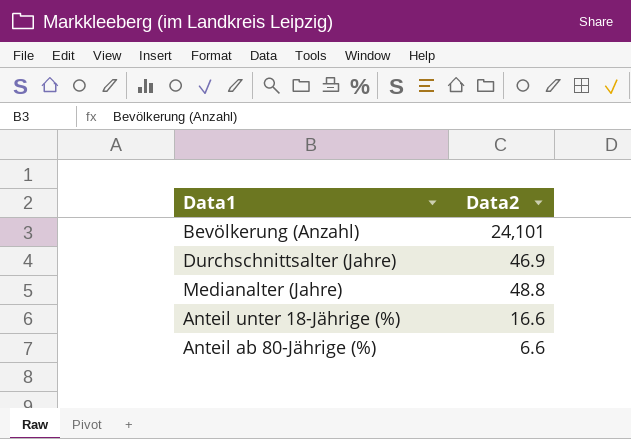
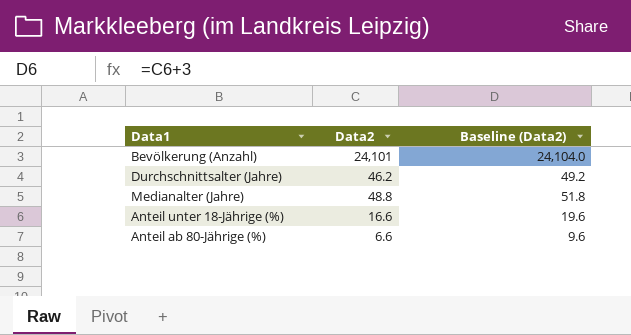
column Baseline (Data2) | formula: none -> [Data2] + 3
Durchschnittsalter (Jahre) | Data2: 46.9 -> 46.2

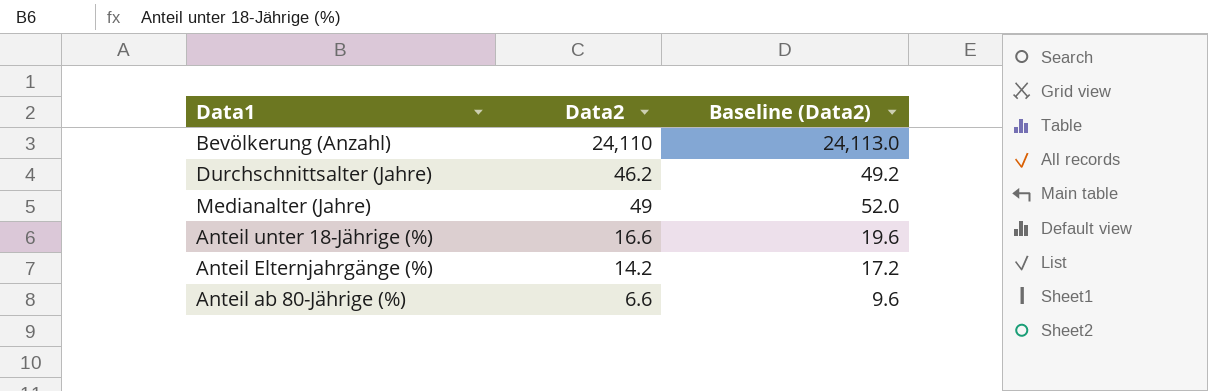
Bevölkerung (Anzahl) | Data2: 24,101 -> 24,110
Bevölkerung (Anzahl) | Baseline (Data2): 24,104.0 -> 24,113.0
Medianalter (Jahre) | Data2: 48.8 -> 49
Medianalter (Jahre) | Baseline (Data2): 51.8 -> 52.0
row Anteil Elternjahrgänge (%): none -> 14.2 | 17.2

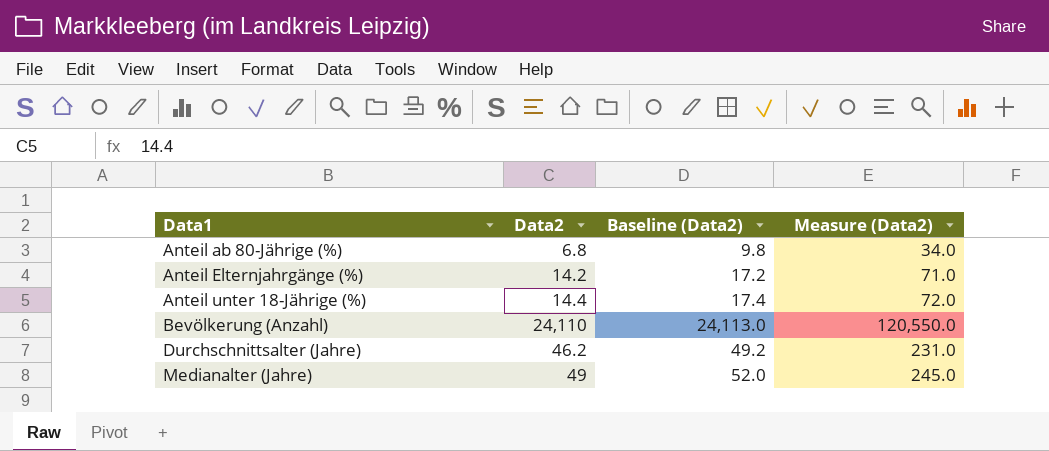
row order: none -> Data1 ascending
column Measure (Data2) | formula: none -> [Data2] * 5
Anteil ab 80-Jährige (%) | Data2: 6.6 -> 6.8
Anteil ab 80-Jährige (%) | Baseline (Data2): 9.6 -> 9.8
Anteil unter 18-Jährige (%) | Data2: 16.6 -> 14.4
Anteil unter 18-Jährige (%) | Baseline (Data2): 19.6 -> 17.4

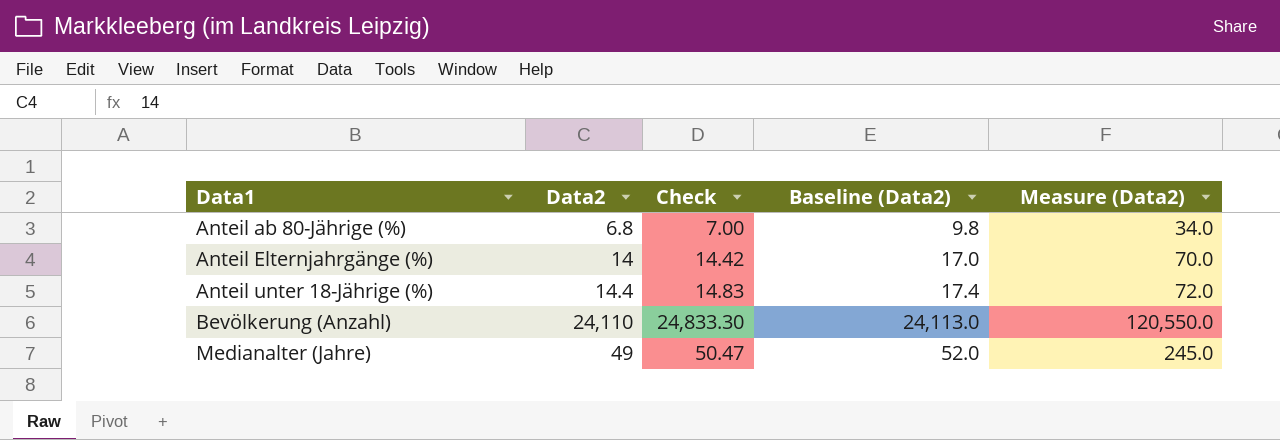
column Check | formula: none -> [Data2] * 1.03
row Durchschnittsalter (Jahre): 46.2 | 49.2 | 231.0 -> none
Anteil Elternjahrgänge (%) | Data2: 14.2 -> 14
Anteil Elternjahrgänge (%) | Baseline (Data2): 17.2 -> 17.0
Anteil Elternjahrgänge (%) | Measure (Data2): 71.0 -> 70.0

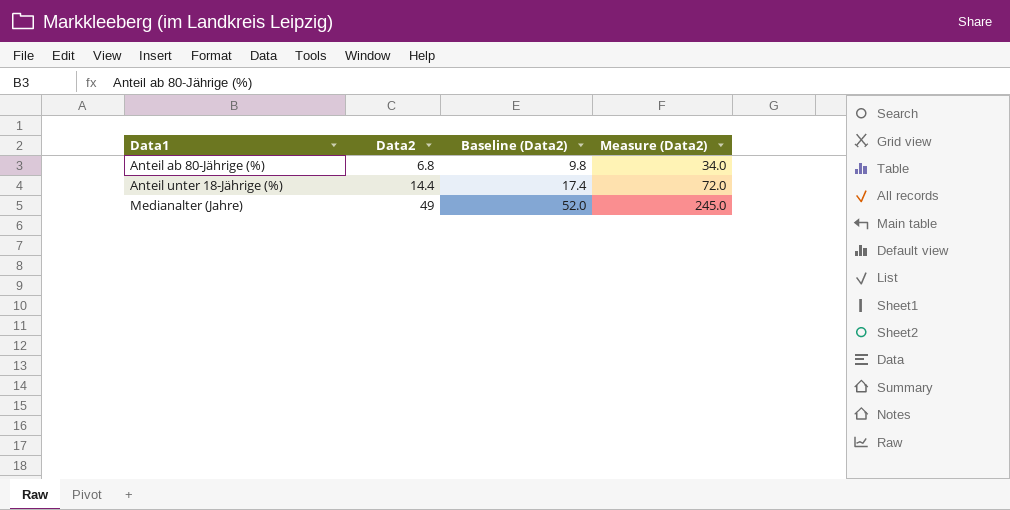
column Check | formula: [Data2] * 1.03 -> none
row Anteil Elternjahrgänge (%): 14 | 14.42 | 17.0 | 70.0 -> none
row Bevölkerung (Anzahl): 24,110 | 24,833.30 | 24,113.0 | 120,550.0 -> none

